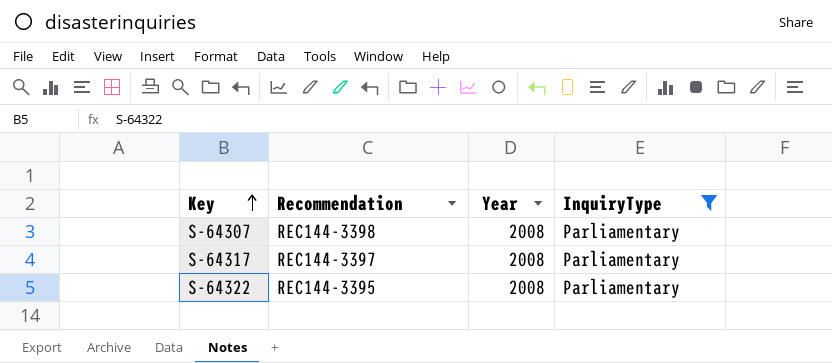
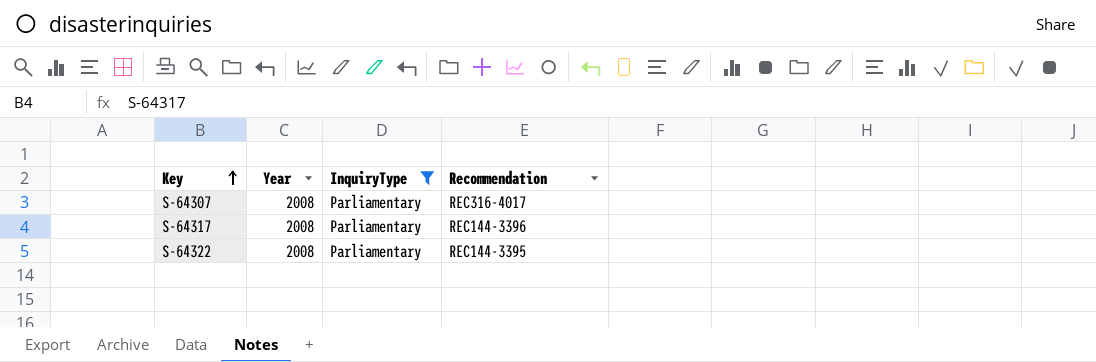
column Recommendation | position: 2 -> 4
S-64307 | Recommendation: REC144-3398 -> REC316-4017
S-64317 | Recommendation: REC144-3397 -> REC144-3396

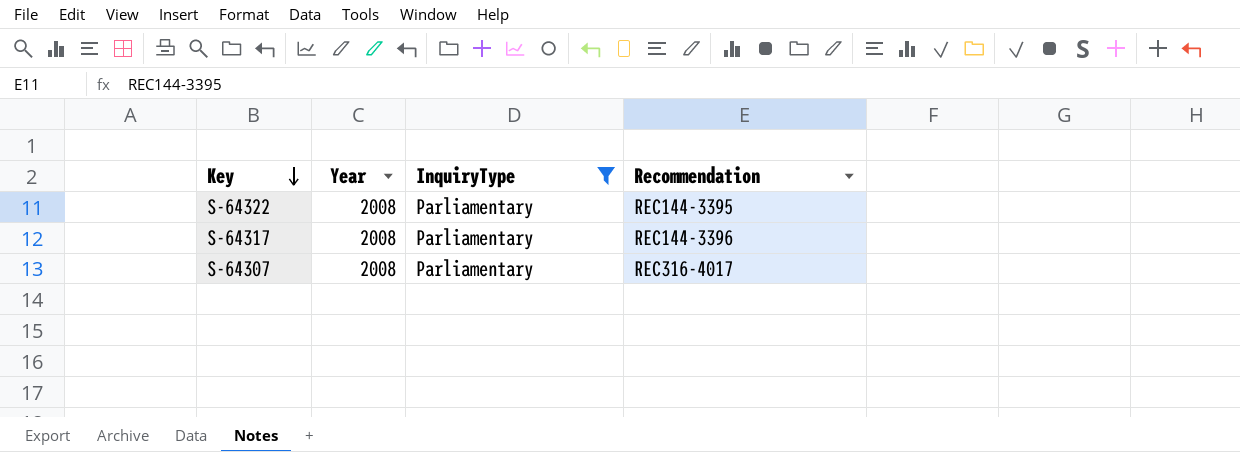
row order: Key ascending -> Key descending

